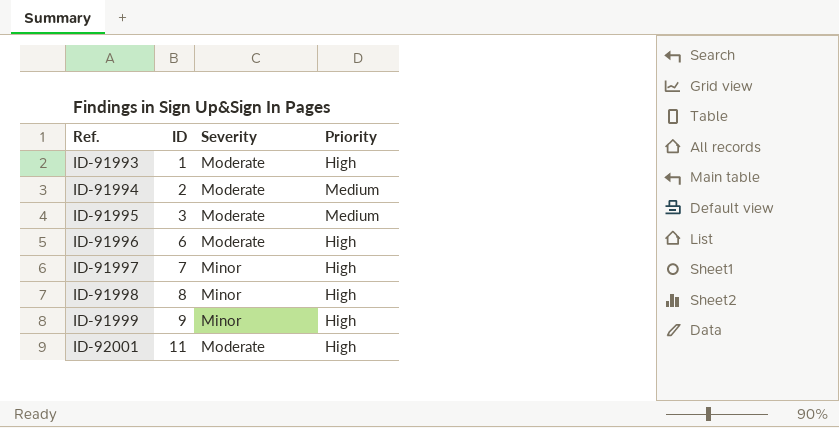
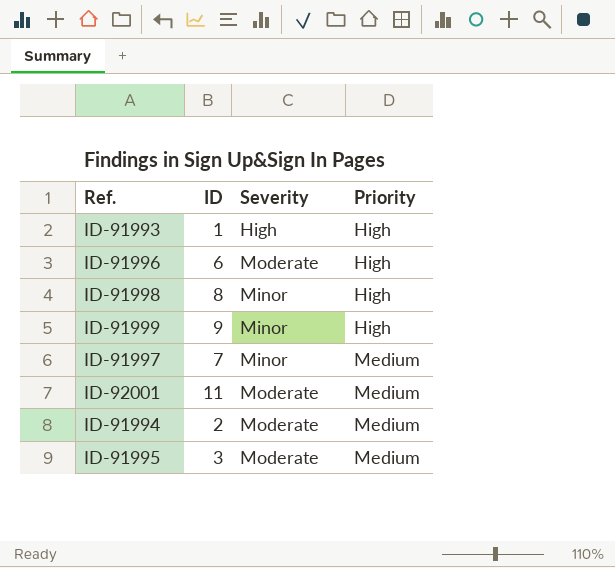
row order: Ref. ascending -> Priority ascending
ID-91993 | Severity: Moderate -> High
ID-91997 | Priority: High -> Medium
ID-92001 | Priority: High -> Medium

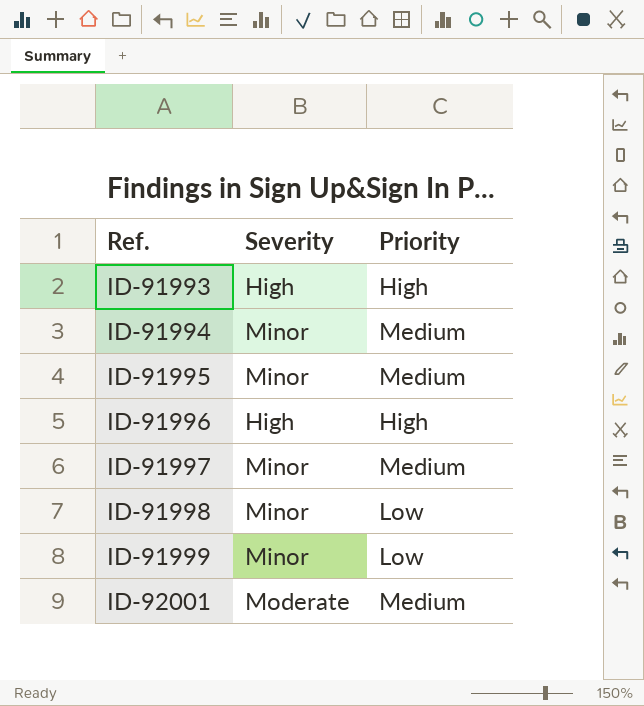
row order: Priority ascending -> Ref. ascending
column ID | position: 2 -> none
ID-91994 | Severity: Moderate -> Minor
ID-91995 | Severity: Moderate -> Minor
ID-91996 | Severity: Moderate -> High
ID-91998 | Priority: High -> Low
ID-91999 | Priority: High -> Low

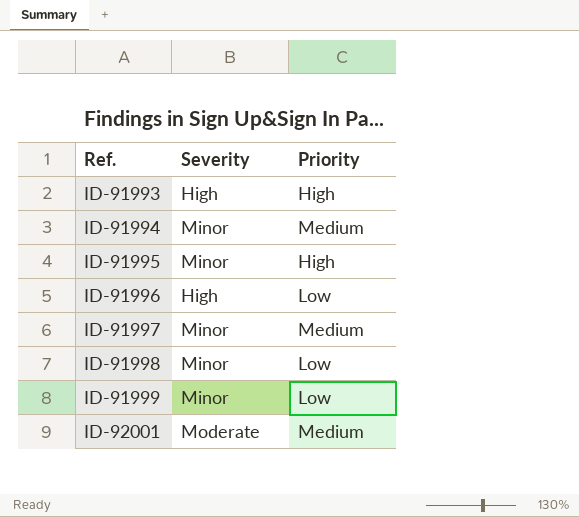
ID-91995 | Priority: Medium -> High
ID-91996 | Priority: High -> Low

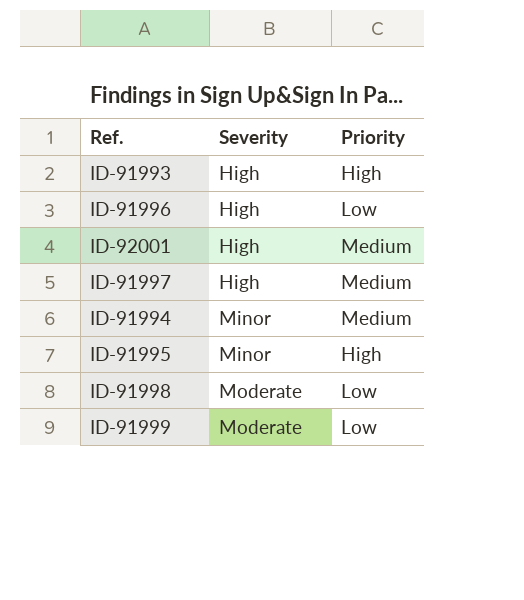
row order: Ref. ascending -> Severity ascending
ID-92001 | Severity: Moderate -> High
ID-91997 | Severity: Minor -> High
ID-91998 | Severity: Minor -> Moderate
ID-91999 | Severity: Minor -> Moderate

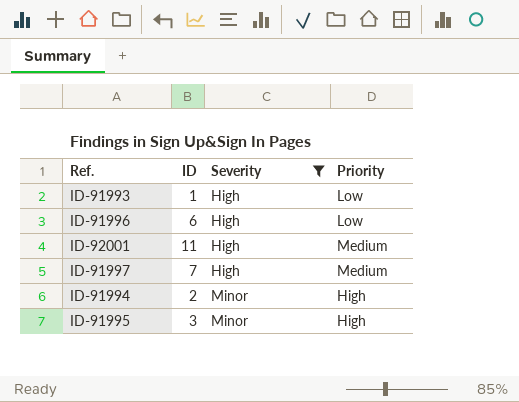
filter: none -> Severity != Moderate
column ID | position: none -> 2
ID-91993 | Priority: High -> Low
ID-91994 | Priority: Medium -> High

